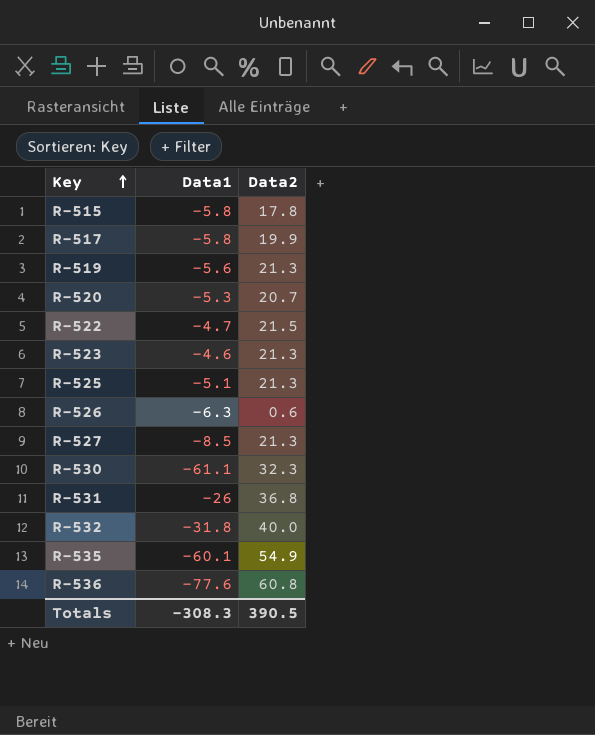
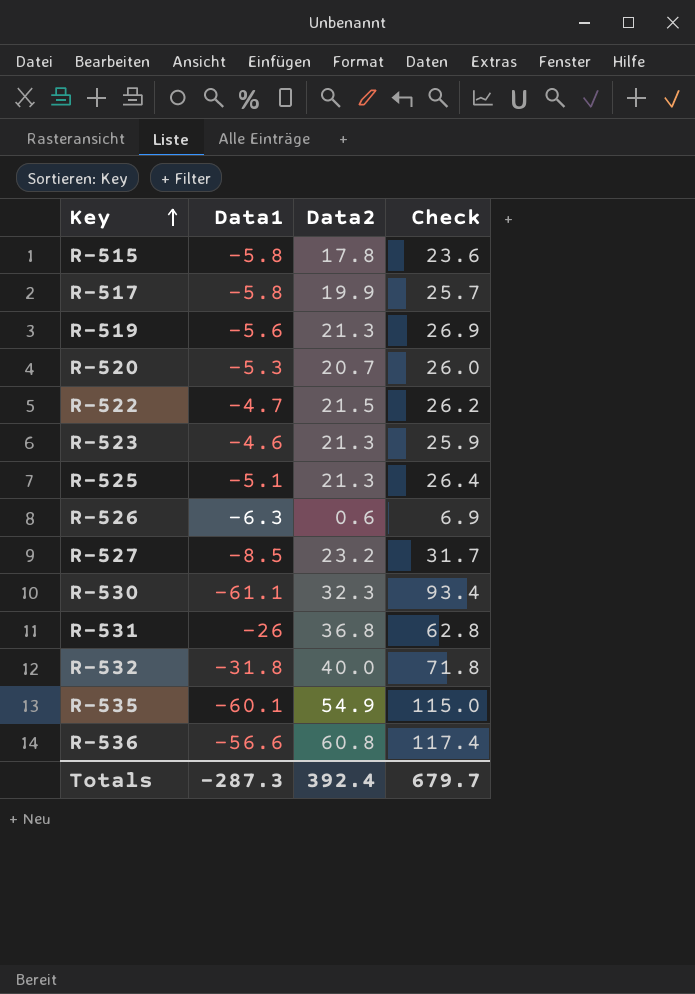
column Check | formula: none -> [Data2] - [Data1]
R-527 | Data2: 21.3 -> 23.2
R-536 | Data1: -77.6 -> -56.6
Totals | Data1: -308.3 -> -287.3
Totals | Data2: 390.5 -> 392.4

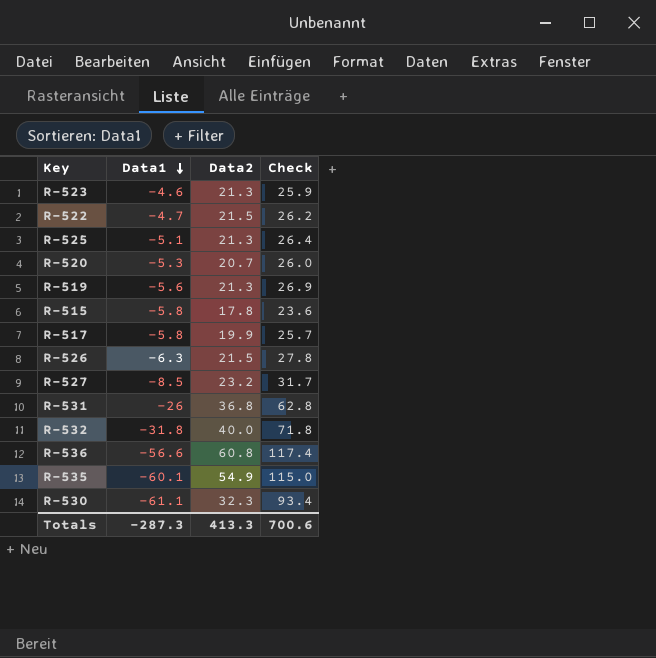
row order: Key ascending -> Data1 descending
R-526 | Data2: 0.6 -> 21.5
R-526 | Check: 6.9 -> 27.8
Totals | Data2: 392.4 -> 413.3
Totals | Check: 679.7 -> 700.6

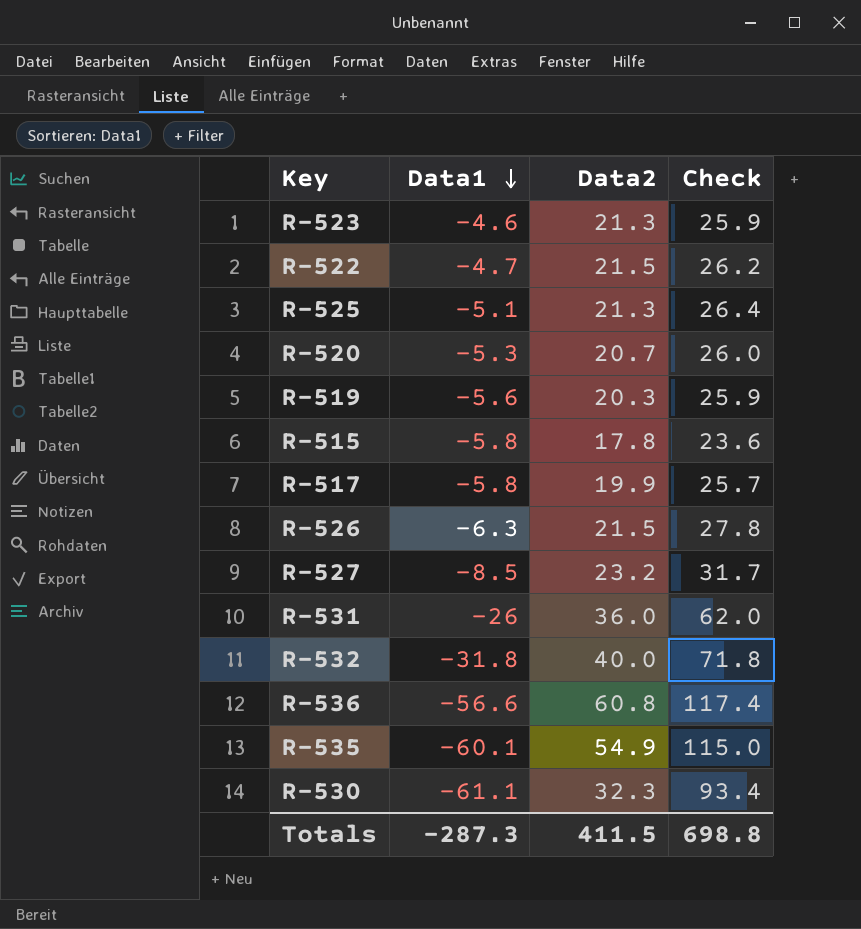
R-519 | Data2: 21.3 -> 20.3
R-519 | Check: 26.9 -> 25.9
R-531 | Data2: 36.8 -> 36.0
R-531 | Check: 62.8 -> 62.0
Totals | Data2: 413.3 -> 411.5
Totals | Check: 700.6 -> 698.8

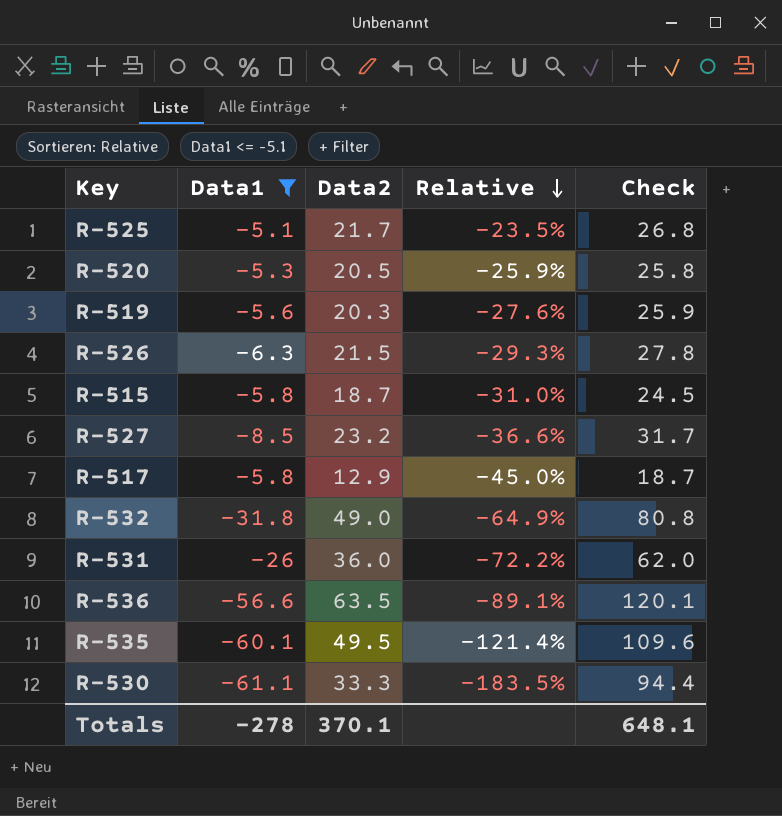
filter: none -> Data1 <= -5.1
row order: Data1 descending -> Relative descending
column Relative | formula: none -> [Data1] / [Data2]
R-525 | Data2: 21.3 -> 21.7
R-525 | Check: 26.4 -> 26.8
R-520 | Data2: 20.7 -> 20.5
R-520 | Check: 26.0 -> 25.8
R-515 | Data2: 17.8 -> 18.7
R-515 | Check: 23.6 -> 24.5
R-517 | Data2: 19.9 -> 12.9
R-517 | Check: 25.7 -> 18.7
R-532 | Data2: 40.0 -> 49.0
R-532 | Check: 71.8 -> 80.8
R-536 | Data2: 60.8 -> 63.5
R-536 | Check: 117.4 -> 120.1
R-535 | Data2: 54.9 -> 49.5
R-535 | Check: 115.0 -> 109.6
R-530 | Data2: 32.3 -> 33.3
R-530 | Check: 93.4 -> 94.4
Totals | Data1: -287.3 -> -278
Totals | Data2: 411.5 -> 370.1
Totals | Check: 698.8 -> 648.1

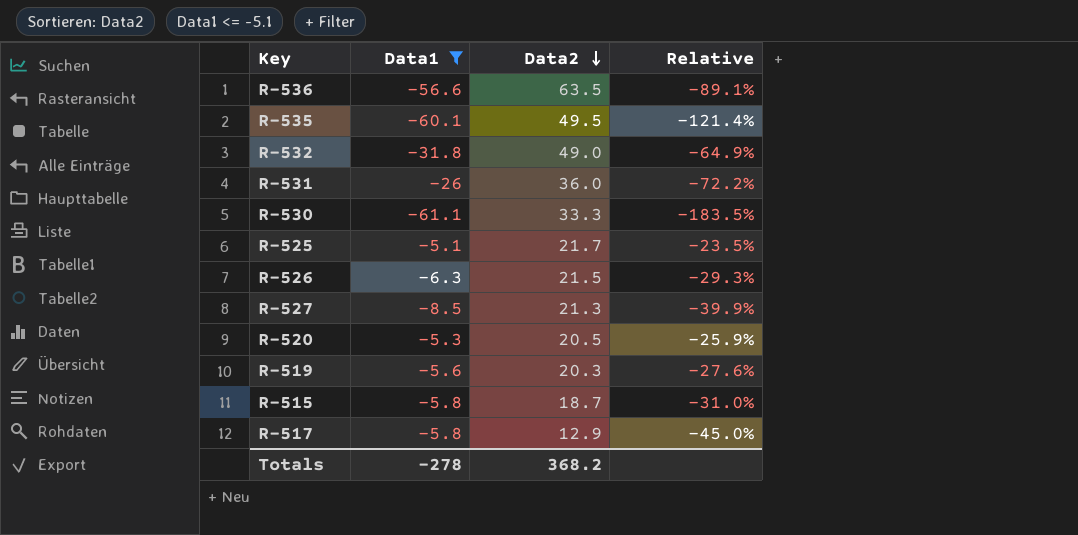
row order: Relative descending -> Data2 descending
column Check | formula: [Data2] - [Data1] -> none
R-527 | Data2: 23.2 -> 21.3
R-527 | Relative: -36.6% -> -39.9%
Totals | Data2: 370.1 -> 368.2

